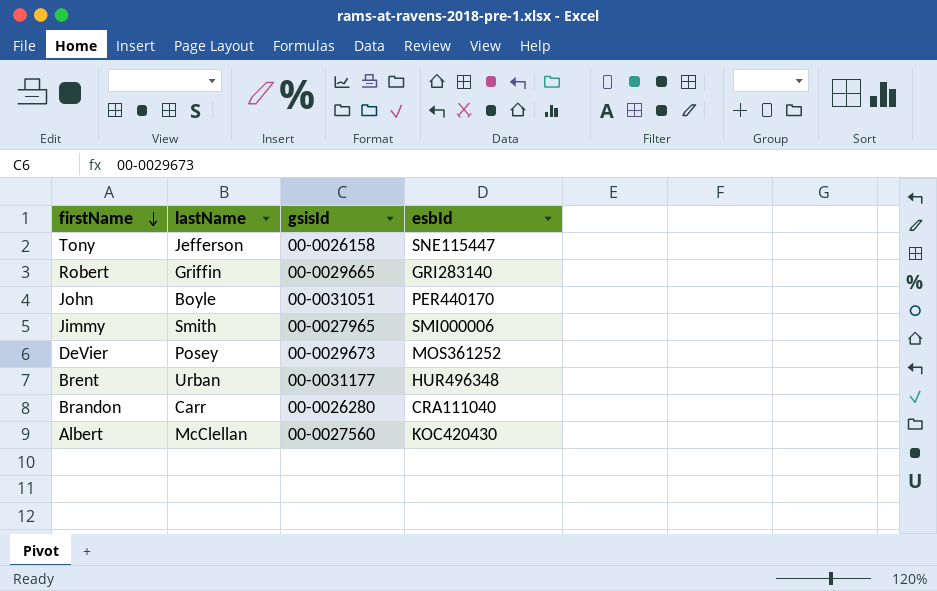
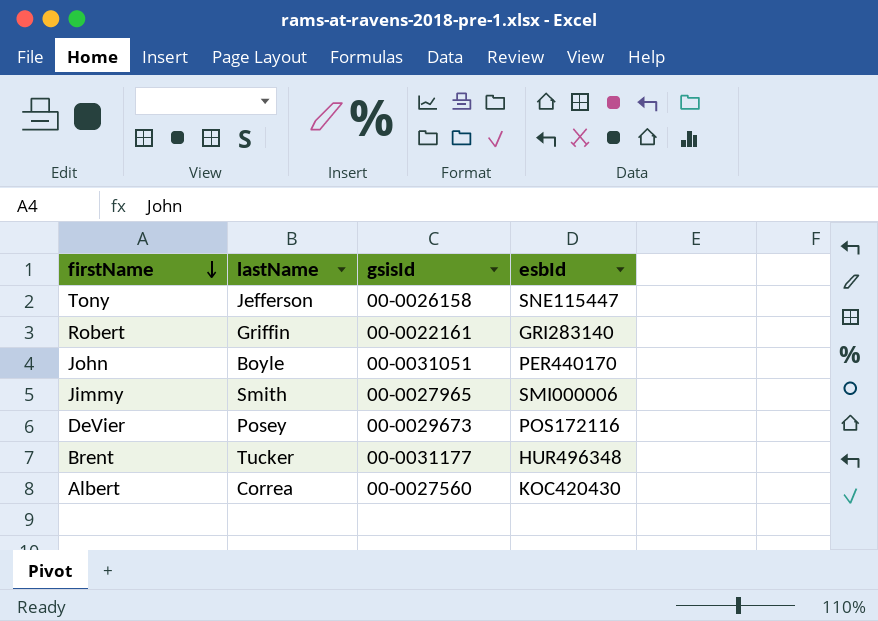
row Brandon: Carr | 00-0026280 | CRA111040 -> none
Robert | gsisId: 00-0029665 -> 00-0022161
DeVier | esbId: MOS361252 -> POS172116
Brent | lastName: Urban -> Tucker
Albert | lastName: McClellan -> Correa

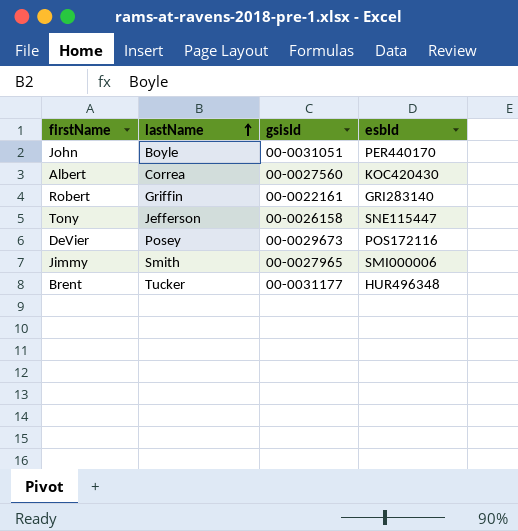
row order: firstName descending -> lastName ascending

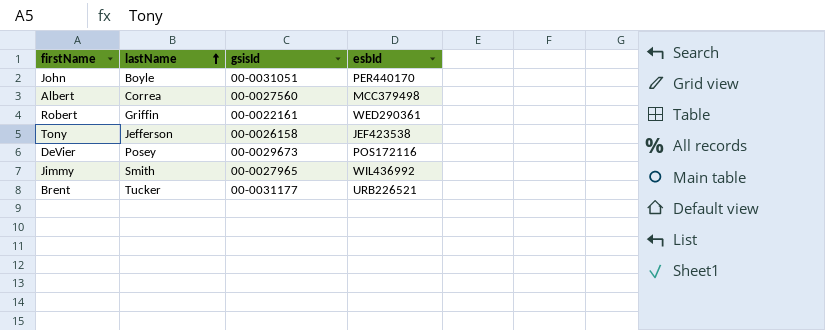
Albert | esbId: KOC420430 -> MCC379498
Robert | esbId: GRI283140 -> WED290361
Tony | esbId: SNE115447 -> JEF423538
Jimmy | esbId: SMI000006 -> WIL436992
Brent | esbId: HUR496348 -> URB226521

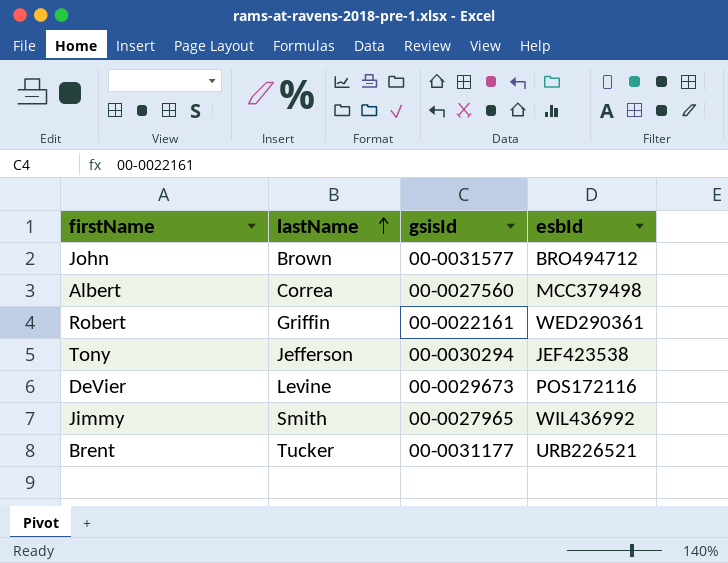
John | lastName: Boyle -> Brown
John | gsisId: 00-0031051 -> 00-0031577
John | esbId: PER440170 -> BRO494712
Tony | gsisId: 00-0026158 -> 00-0030294
DeVier | lastName: Posey -> Levine

